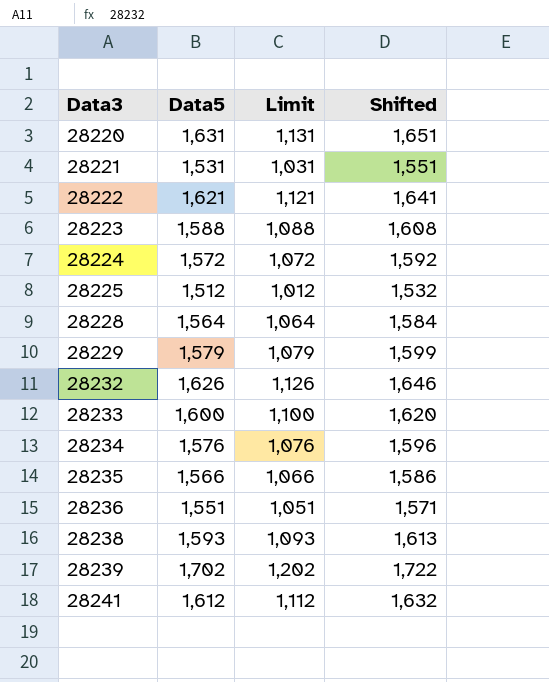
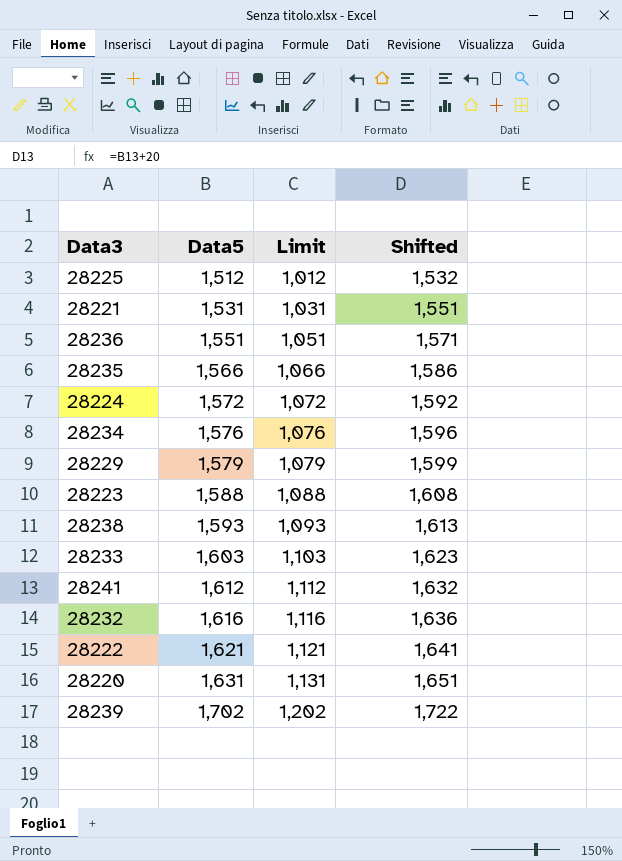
row order: Data3 ascending -> Data5 ascending
row 28228: 1,564 | 1,064 | 1,584 -> none
28233 | Data5: 1,600 -> 1,603
28233 | Limit: 1,100 -> 1,103
28233 | Shifted: 1,620 -> 1,623
28232 | Data5: 1,626 -> 1,616
28232 | Limit: 1,126 -> 1,116
28232 | Shifted: 1,646 -> 1,636

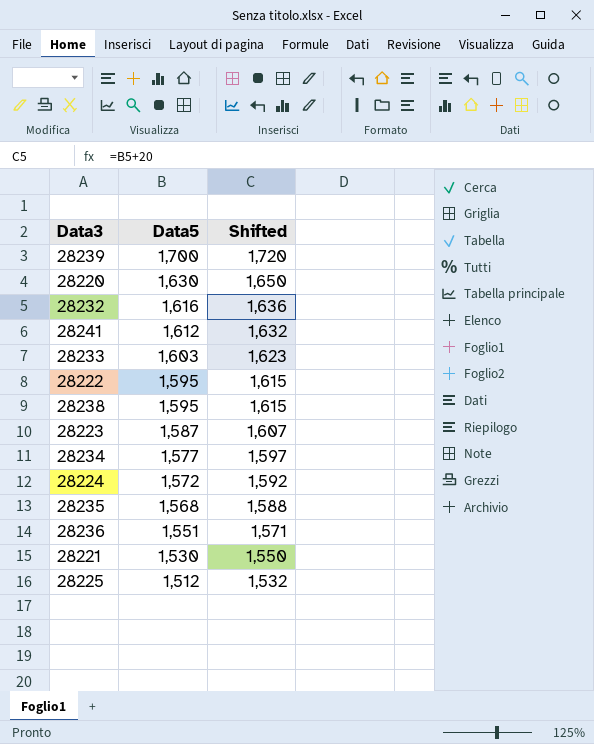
row order: Data5 ascending -> Data5 descending
column Limit | formula: [Data5] - 500 -> none
row 28229: 1,579 | 1,079 | 1,599 -> none
28239 | Data5: 1,702 -> 1,700
28239 | Shifted: 1,722 -> 1,720
28220 | Data5: 1,631 -> 1,630
28220 | Shifted: 1,651 -> 1,650
28222 | Data5: 1,621 -> 1,595
28222 | Shifted: 1,641 -> 1,615
28238 | Data5: 1,593 -> 1,595
28238 | Shifted: 1,613 -> 1,615
28223 | Data5: 1,588 -> 1,587
28223 | Shifted: 1,608 -> 1,607
28234 | Data5: 1,576 -> 1,577
28234 | Shifted: 1,596 -> 1,597
28235 | Data5: 1,566 -> 1,568
28235 | Shifted: 1,586 -> 1,588
28221 | Data5: 1,531 -> 1,530
28221 | Shifted: 1,551 -> 1,550

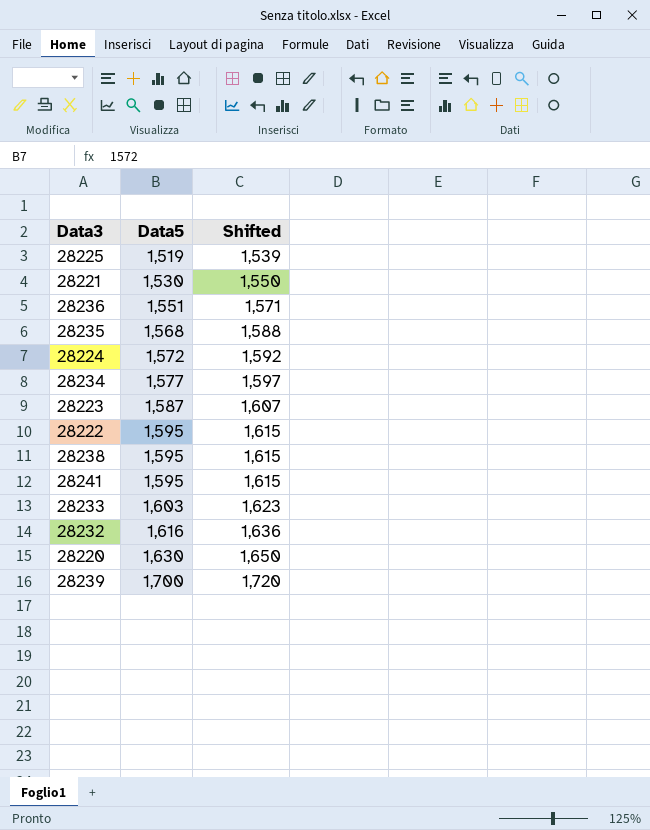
row order: Data5 descending -> Data5 ascending
28225 | Data5: 1,512 -> 1,519
28225 | Shifted: 1,532 -> 1,539
28241 | Data5: 1,612 -> 1,595
28241 | Shifted: 1,632 -> 1,615

